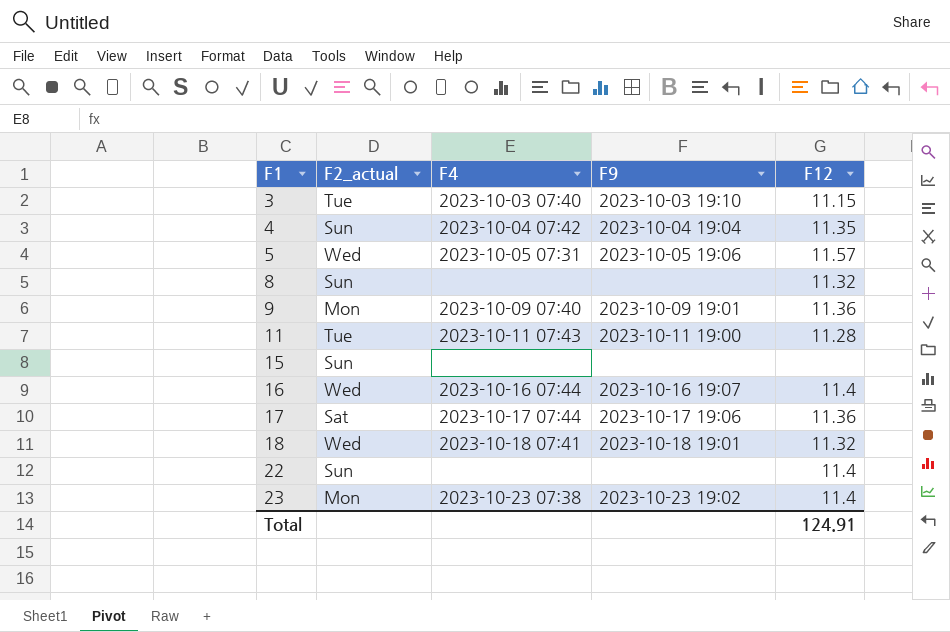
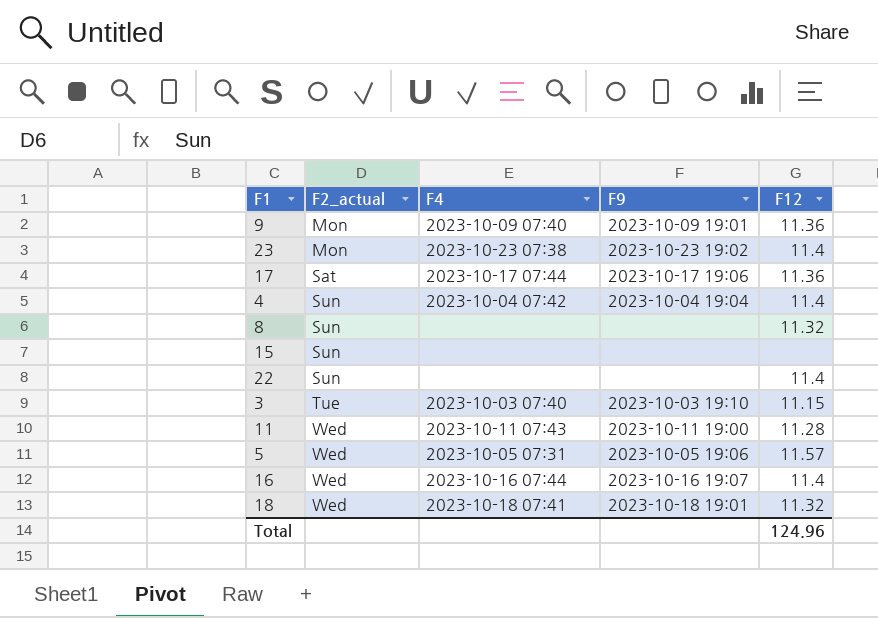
row order: F1 ascending -> F2_actual ascending
4 | F12: 11.35 -> 11.4
11 | F2_actual: Tue -> Wed
Total | F12: 124.91 -> 124.96

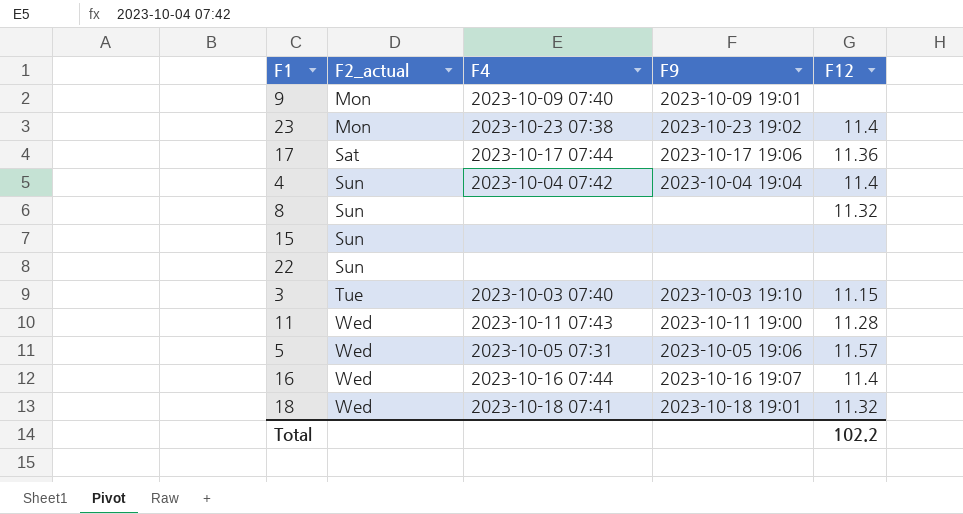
9 | F12: 11.36 -> none
22 | F12: 11.4 -> none
Total | F12: 124.96 -> 102.2

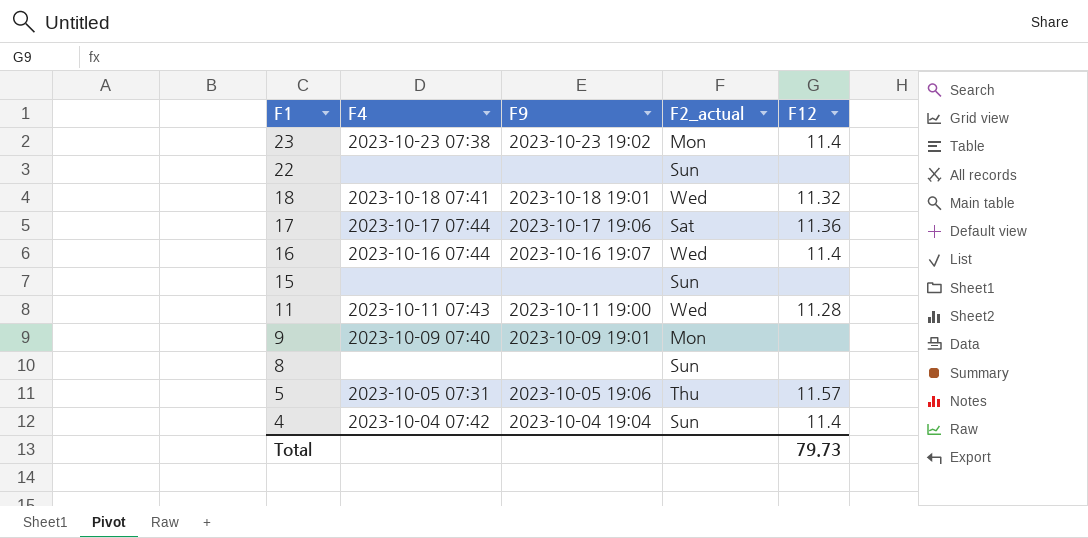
row order: F2_actual ascending -> F1 descending
column F2_actual | position: 2 -> 4
row 3: Tue | 2023-10-03 07:40 | 2023-10-03 19:10 | 11.15 -> none
8 | F12: 11.32 -> none
5 | F2_actual: Wed -> Thu
Total | F12: 102.2 -> 79.73

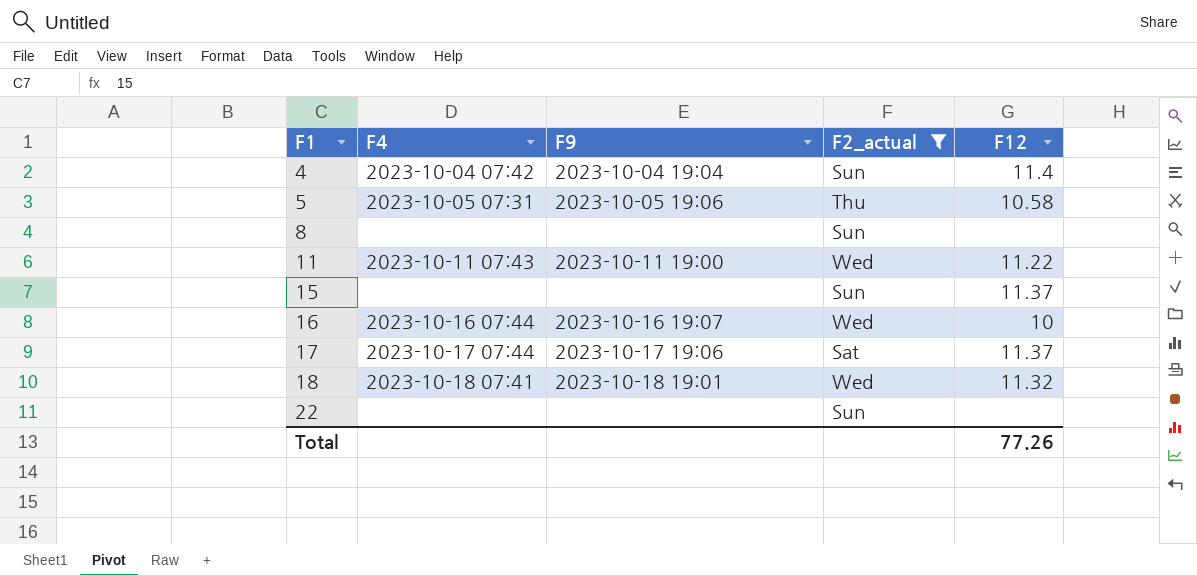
filter: none -> F2_actual != Mon
row order: F1 descending -> F1 ascending
5 | F12: 11.57 -> 10.58
11 | F12: 11.28 -> 11.22
15 | F12: none -> 11.37
16 | F12: 11.4 -> 10
17 | F12: 11.36 -> 11.37
Total | F12: 79.73 -> 77.26

